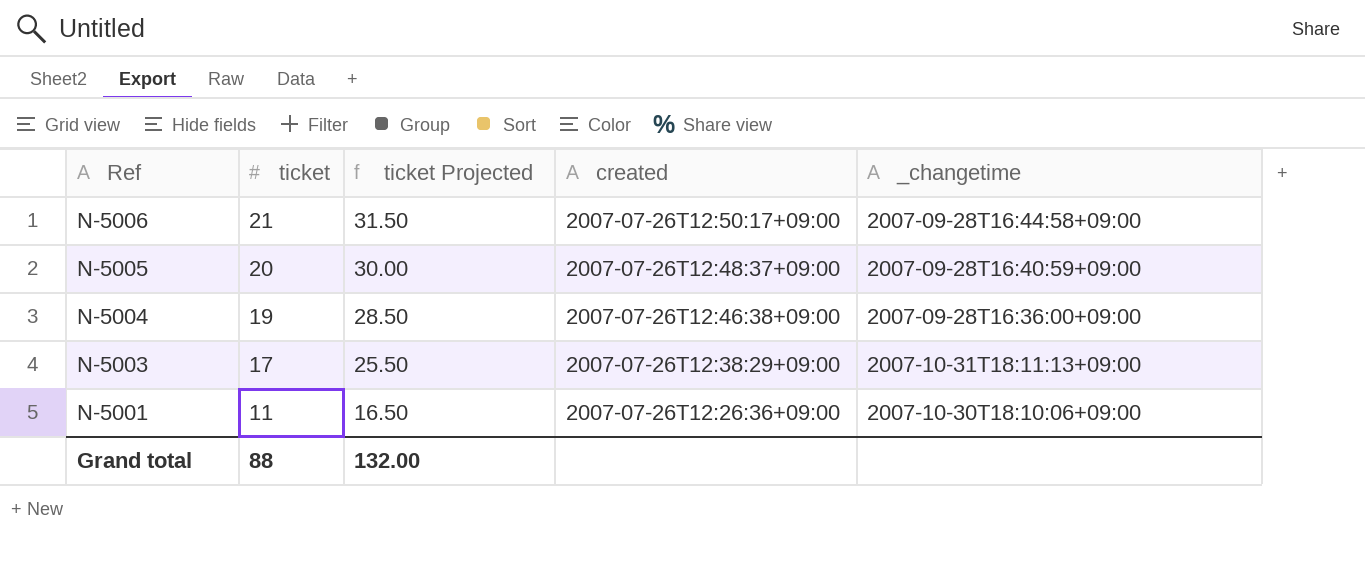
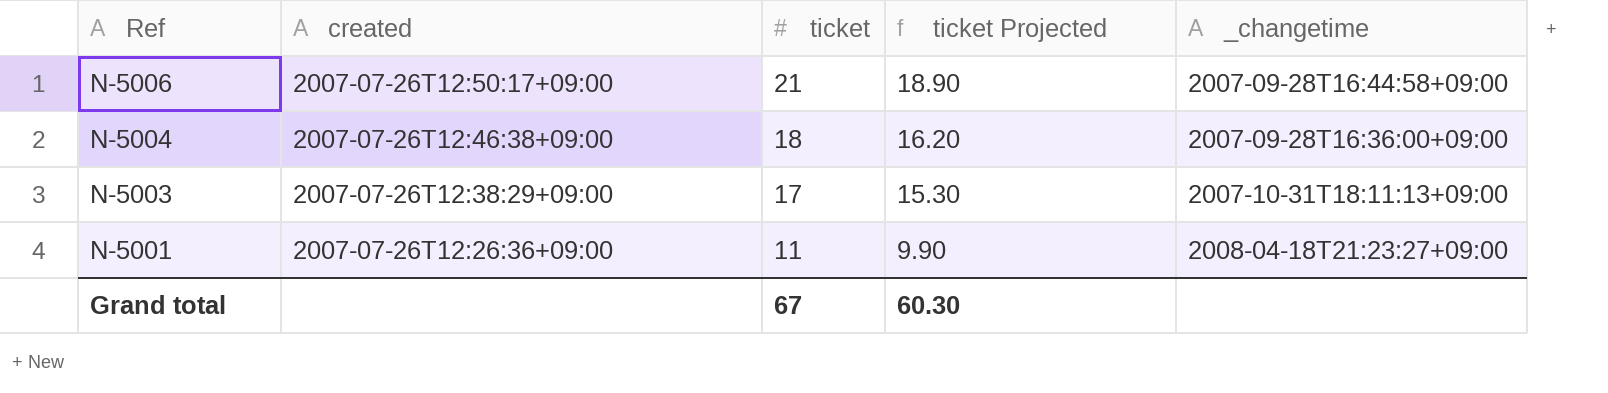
column created | position: 4 -> 2
column ticket Projected | formula: [ticket] * 1.5 -> [ticket] * 0.9
row N-5005: 20 | 30.00 | 2007-07-26T12:48:37+09:00 | 2007-09-28T16:40:59+09:00 -> none
N-5004 | ticket: 19 -> 18
N-5001 | _changetime: 2007-10-30T18:10:06+09:00 -> 2008-04-18T21:23:27+09:00
Grand total | ticket: 88 -> 67
Grand total | ticket Projected: 132.00 -> 60.30

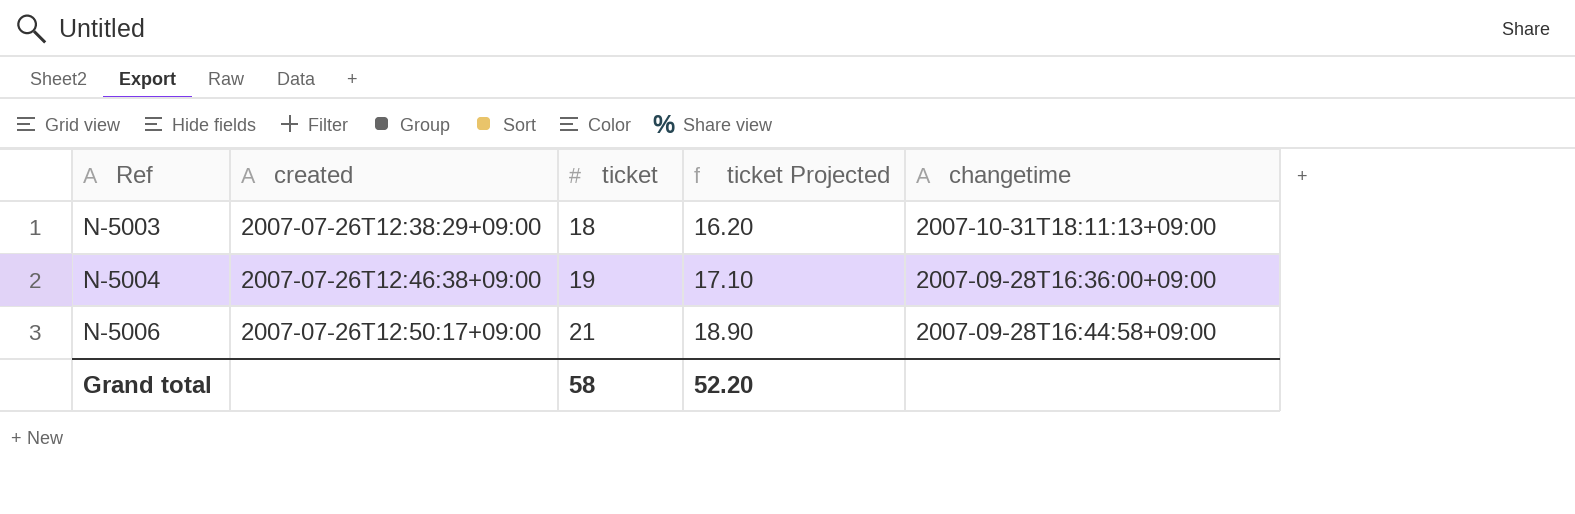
row order: Ref descending -> Ref ascending
column name: _changetime -> changetime
row N-5001: 2007-07-26T12:26:36+09:00 | 11 | 9.90 | 2008-04-18T21:23:27+09:00 -> none
N-5003 | ticket: 17 -> 18
N-5003 | ticket Projected: 15.30 -> 16.20
N-5004 | ticket: 18 -> 19
N-5004 | ticket Projected: 16.20 -> 17.10
Grand total | ticket: 67 -> 58
Grand total | ticket Projected: 60.30 -> 52.20

